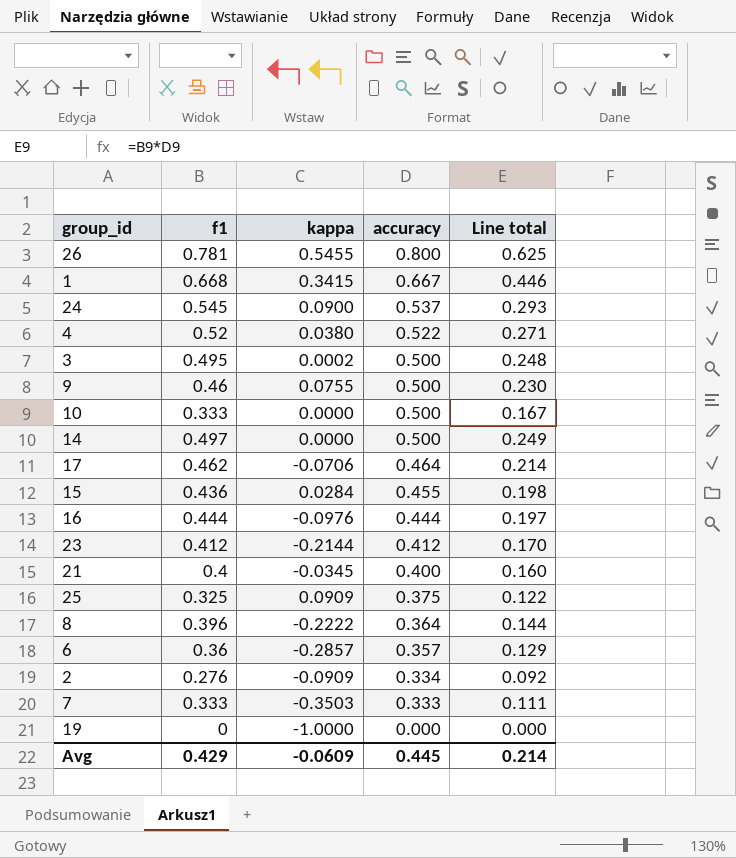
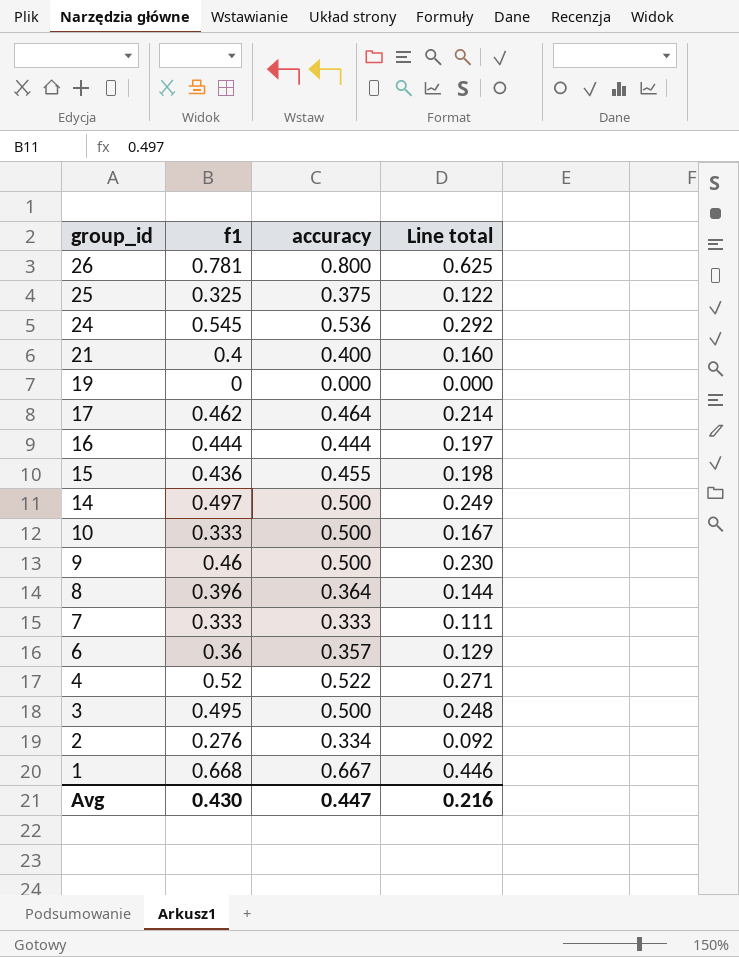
row order: accuracy descending -> group_id descending
column kappa | position: 3 -> none
row 23: 0.412 | -0.2144 | 0.412 | 0.170 -> none
24 | accuracy: 0.537 -> 0.536
24 | Line total: 0.293 -> 0.292
Avg | f1: 0.429 -> 0.430
Avg | accuracy: 0.445 -> 0.447
Avg | Line total: 0.214 -> 0.216

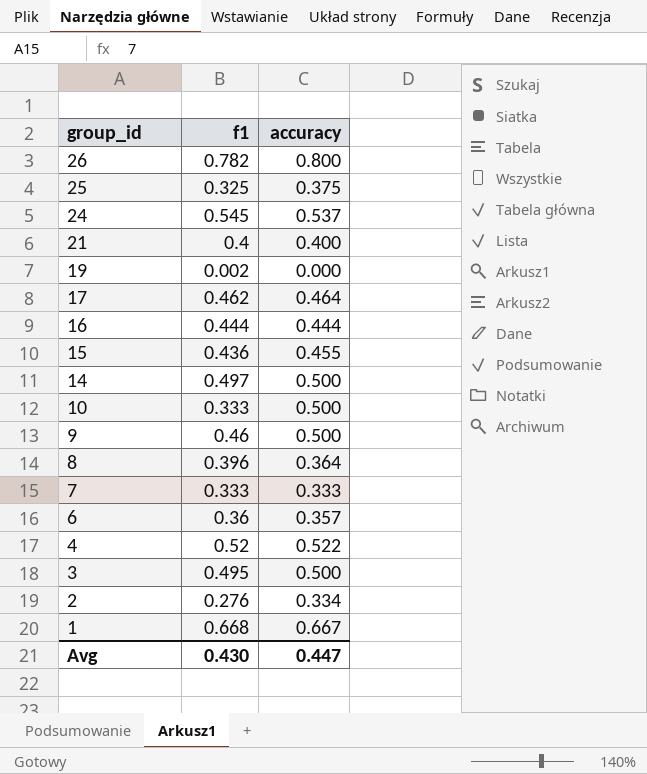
column Line total | formula: [f1] * [accuracy] -> none
26 | f1: 0.781 -> 0.782
24 | accuracy: 0.536 -> 0.537
19 | f1: 0 -> 0.002

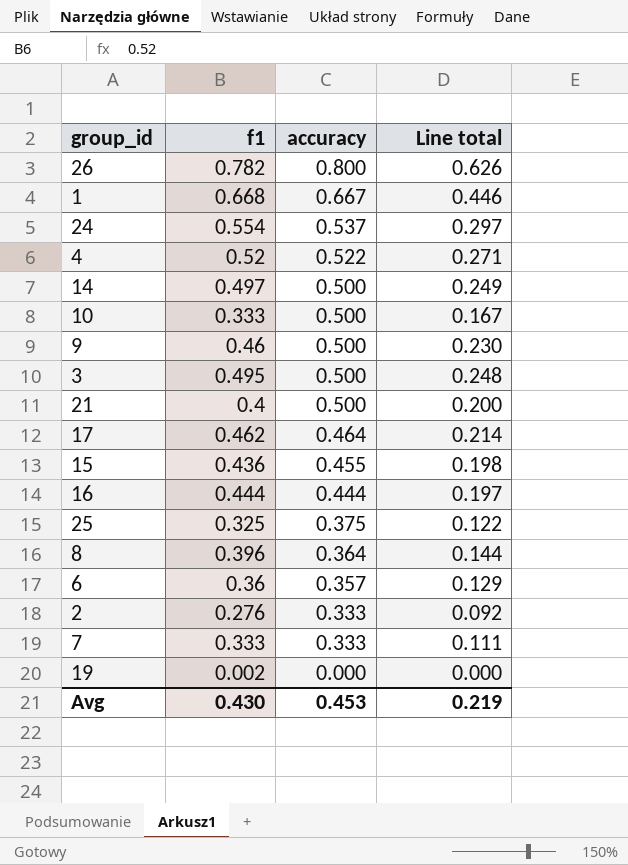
row order: group_id descending -> accuracy descending
column Line total | formula: none -> [f1] * [accuracy]
24 | f1: 0.545 -> 0.554
21 | accuracy: 0.400 -> 0.500
2 | accuracy: 0.334 -> 0.333
Avg | accuracy: 0.447 -> 0.453

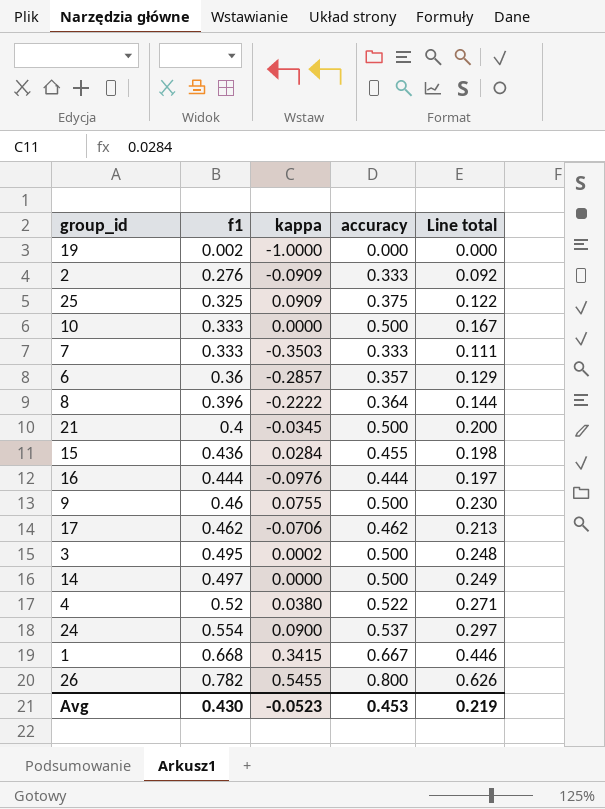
row order: accuracy descending -> f1 ascending
column kappa | position: none -> 3
17 | accuracy: 0.464 -> 0.462
17 | Line total: 0.214 -> 0.213

